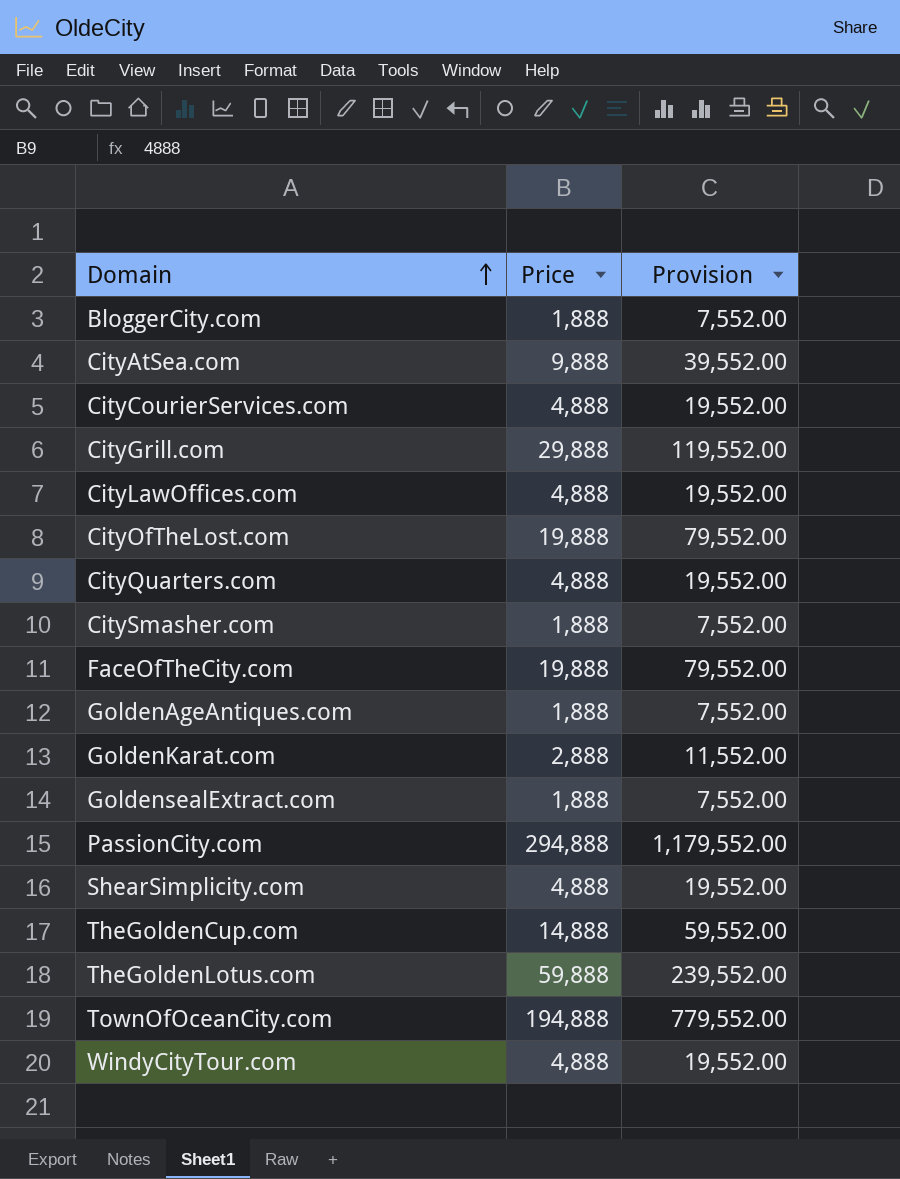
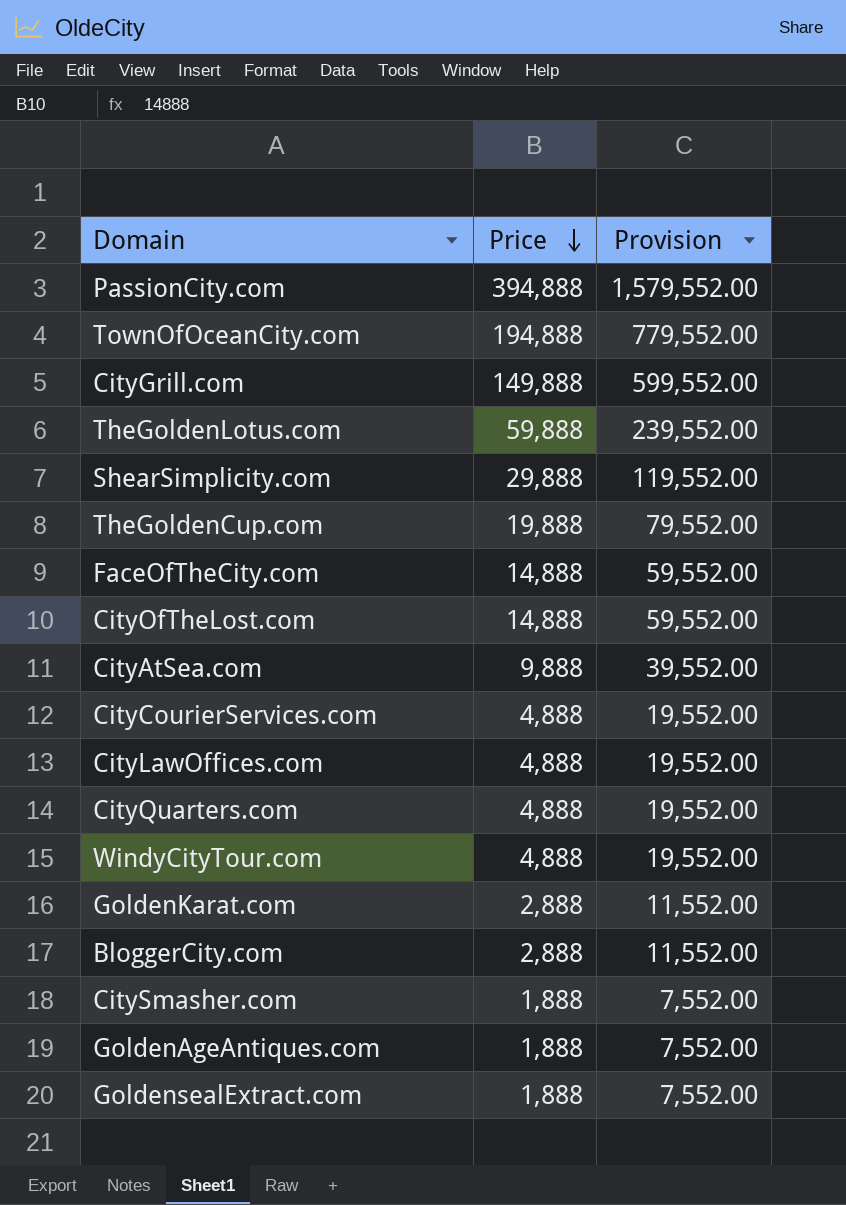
row order: Domain ascending -> Price descending
PassionCity.com | Price: 294,888 -> 394,888
PassionCity.com | Provision: 1,179,552.00 -> 1,579,552.00
CityGrill.com | Price: 29,888 -> 149,888
CityGrill.com | Provision: 119,552.00 -> 599,552.00
ShearSimplicity.com | Price: 4,888 -> 29,888
ShearSimplicity.com | Provision: 19,552.00 -> 119,552.00
TheGoldenCup.com | Price: 14,888 -> 19,888
TheGoldenCup.com | Provision: 59,552.00 -> 79,552.00
FaceOfTheCity.com | Price: 19,888 -> 14,888
FaceOfTheCity.com | Provision: 79,552.00 -> 59,552.00
CityOfTheLost.com | Price: 19,888 -> 14,888
CityOfTheLost.com | Provision: 79,552.00 -> 59,552.00
BloggerCity.com | Price: 1,888 -> 2,888
BloggerCity.com | Provision: 7,552.00 -> 11,552.00

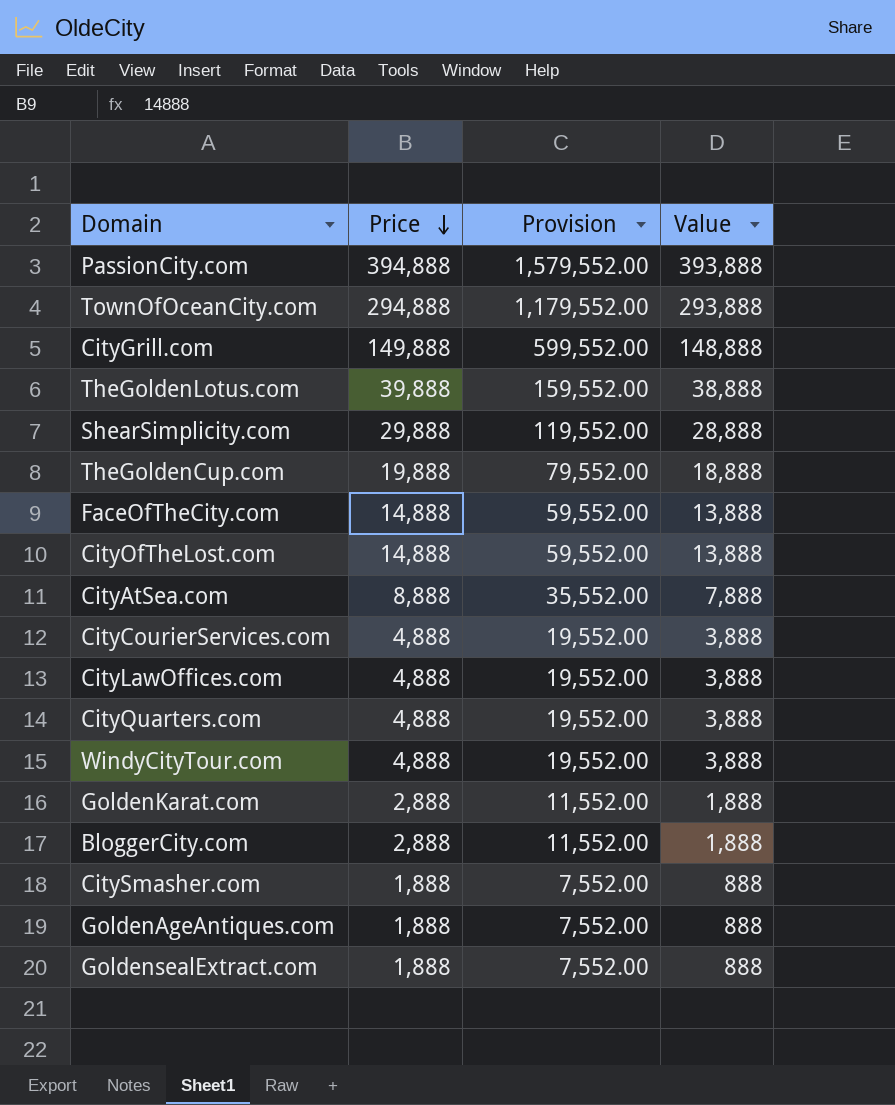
column Value | formula: none -> [Price] - 1000
TownOfOceanCity.com | Price: 194,888 -> 294,888
TownOfOceanCity.com | Provision: 779,552.00 -> 1,179,552.00
TheGoldenLotus.com | Price: 59,888 -> 39,888
TheGoldenLotus.com | Provision: 239,552.00 -> 159,552.00
CityAtSea.com | Price: 9,888 -> 8,888
CityAtSea.com | Provision: 39,552.00 -> 35,552.00

